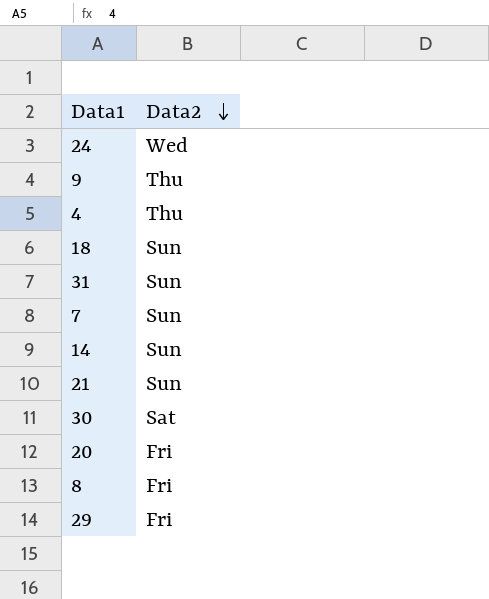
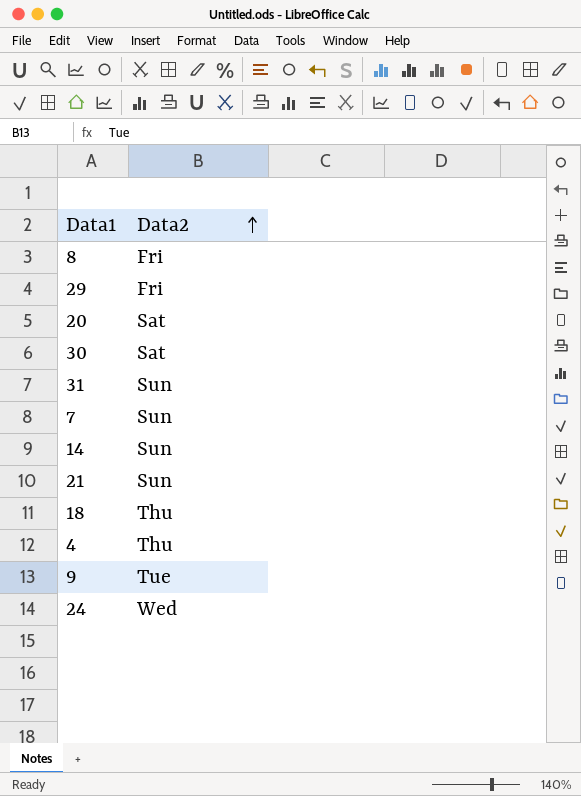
row order: Data2 descending -> Data2 ascending
20 | Data2: Fri -> Sat
18 | Data2: Sun -> Thu
9 | Data2: Thu -> Tue

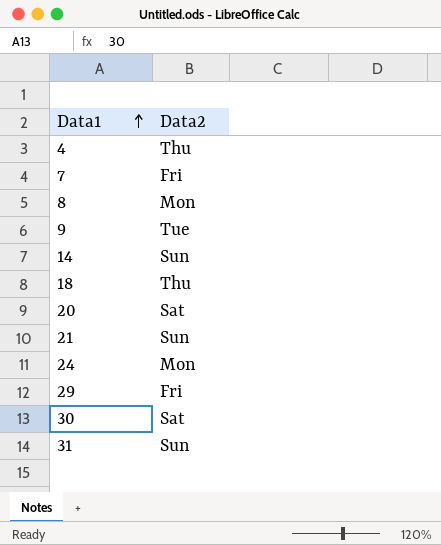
row order: Data2 ascending -> Data1 ascending
7 | Data2: Sun -> Fri
8 | Data2: Fri -> Mon
24 | Data2: Wed -> Mon

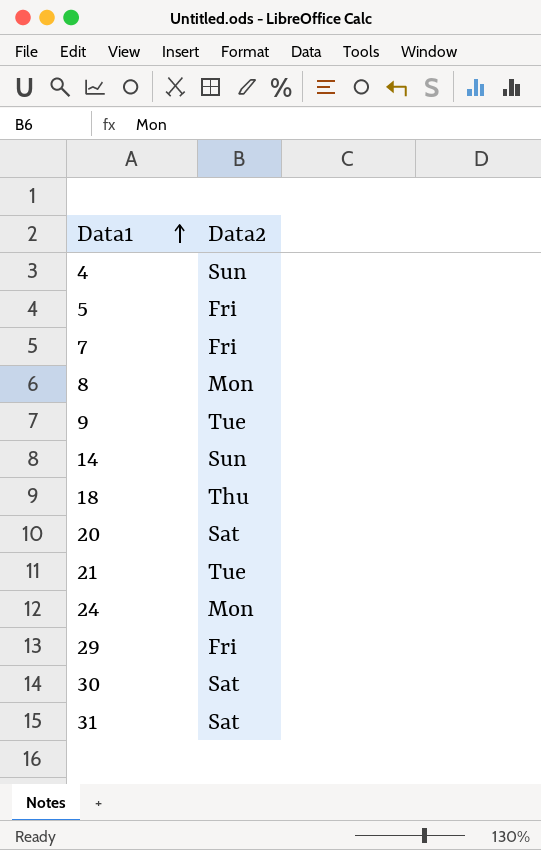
4 | Data2: Thu -> Sun
row 5: none -> Fri
21 | Data2: Sun -> Tue
31 | Data2: Sun -> Sat

